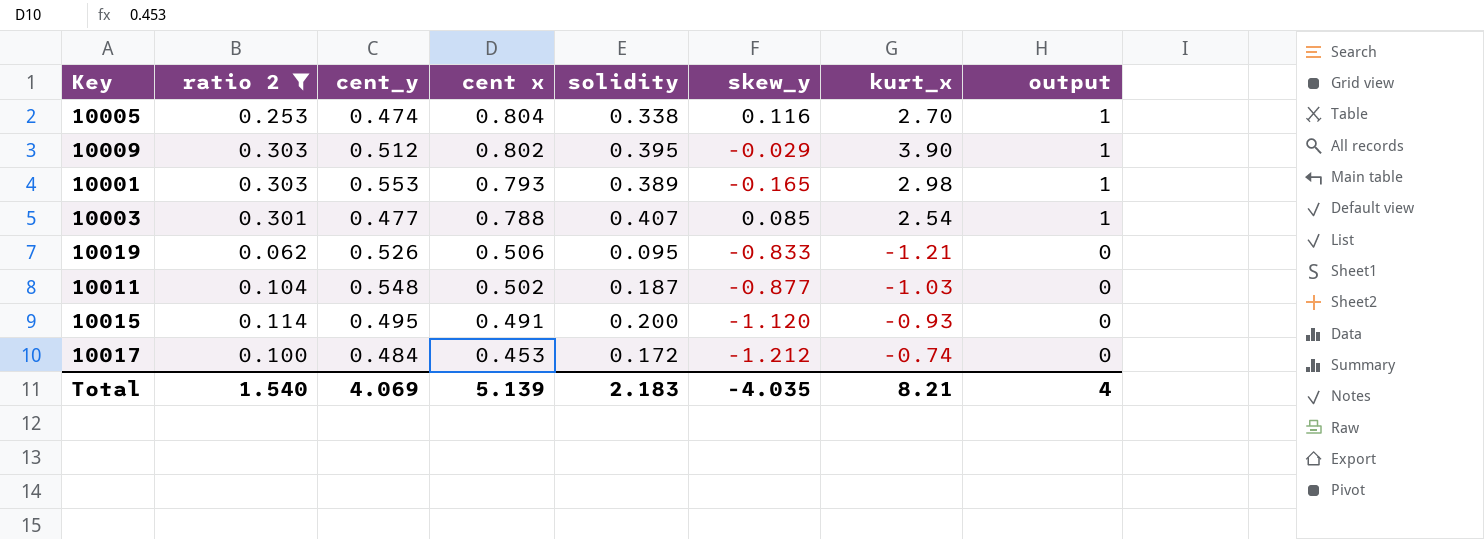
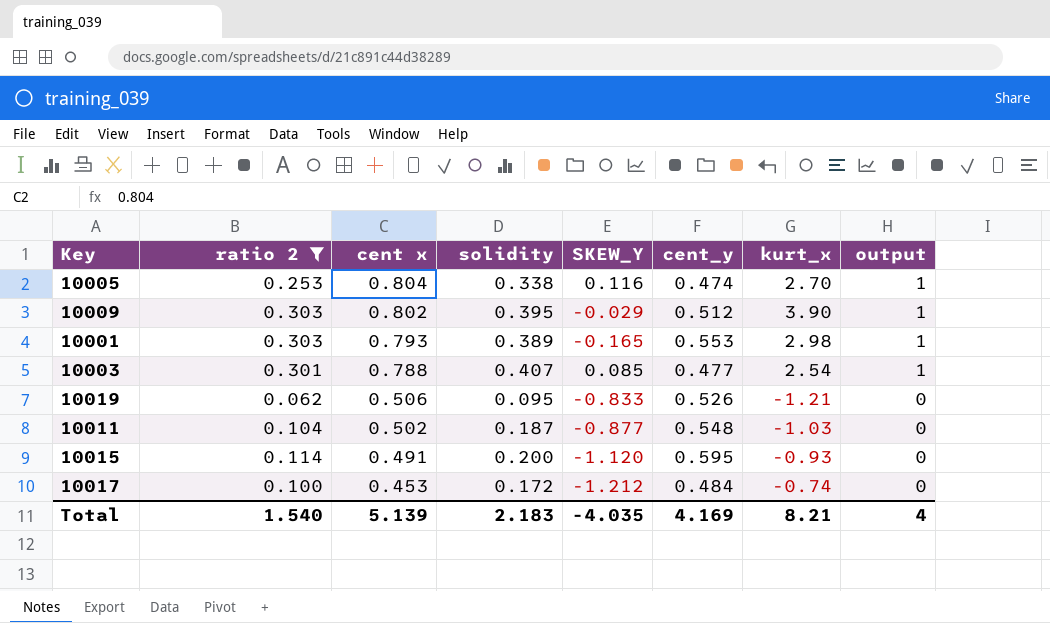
column name: skew_y -> SKEW_Y
column cent_y | position: 3 -> 6
10015 | cent_y: 0.495 -> 0.595
Total | cent_y: 4.069 -> 4.169

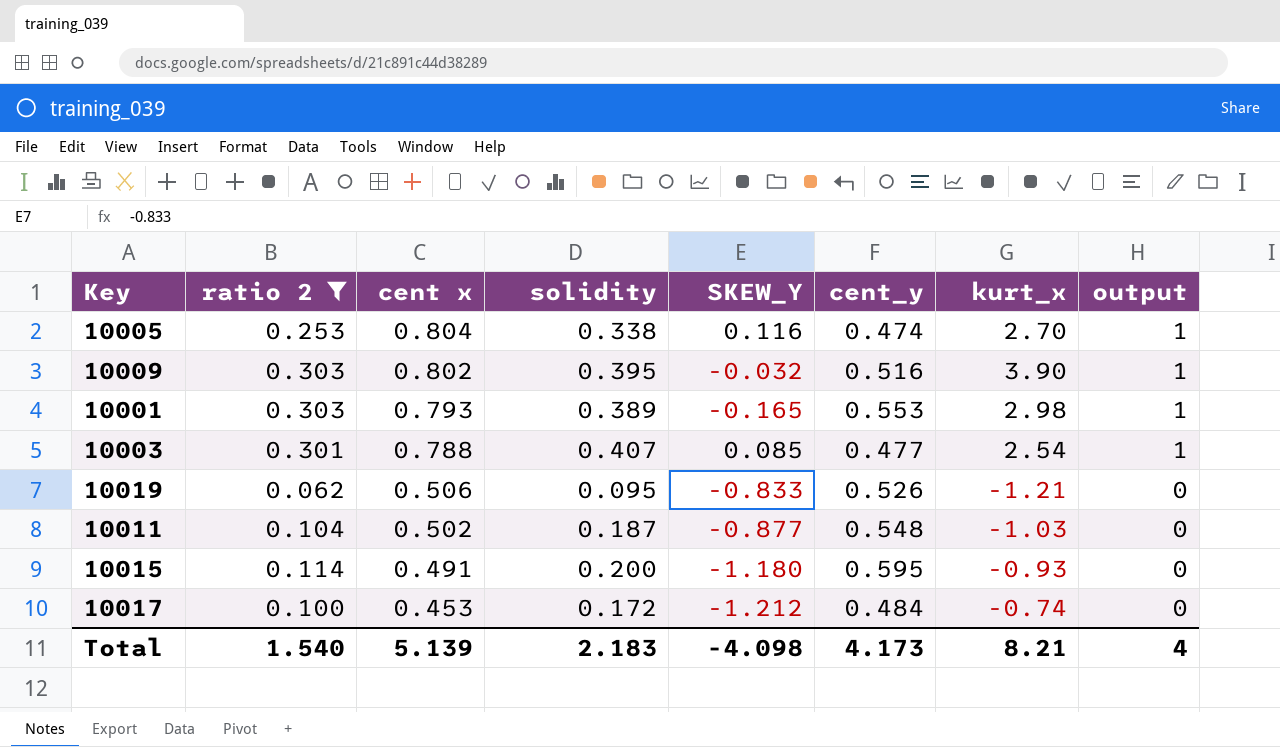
10009 | SKEW_Y: -0.029 -> -0.032
10009 | cent_y: 0.512 -> 0.516
10015 | SKEW_Y: -1.120 -> -1.180
Total | SKEW_Y: -4.035 -> -4.098
Total | cent_y: 4.169 -> 4.173

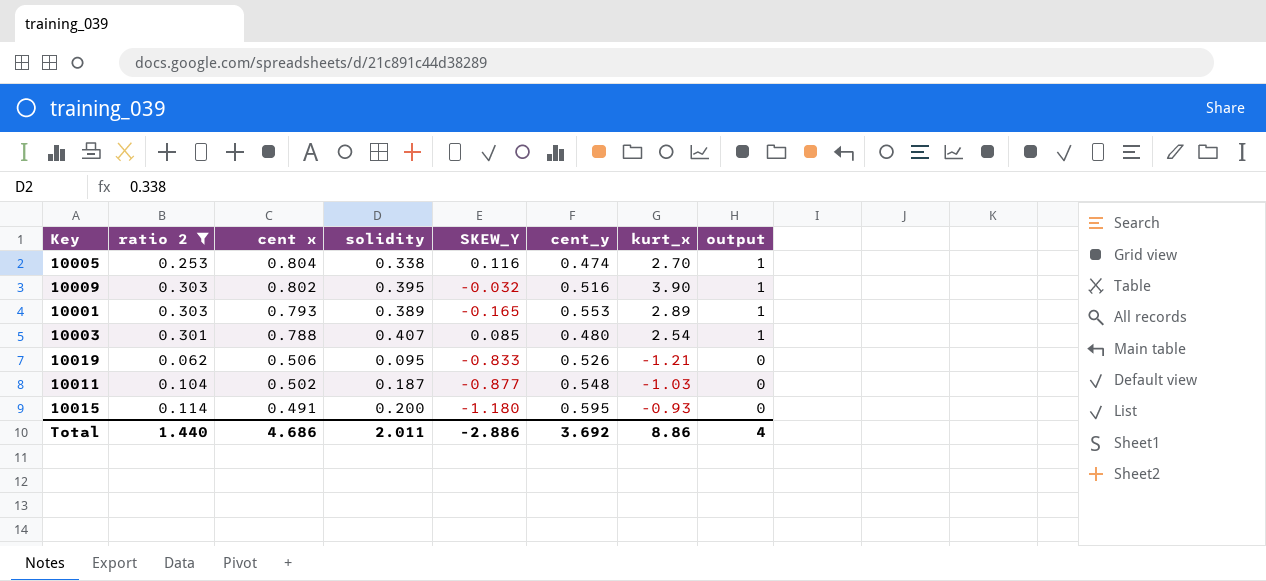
row 10017: 0.100 | 0.453 | 0.172 | -1.212 | 0.484 | -0.74 | 0 -> none
10001 | kurt_x: 2.98 -> 2.89
10003 | cent_y: 0.477 -> 0.480
Total | ratio 2: 1.540 -> 1.440
Total | cent x: 5.139 -> 4.686
Total | solidity: 2.183 -> 2.011
Total | SKEW_Y: -4.098 -> -2.886
Total | cent_y: 4.173 -> 3.692
Total | kurt_x: 8.21 -> 8.86

